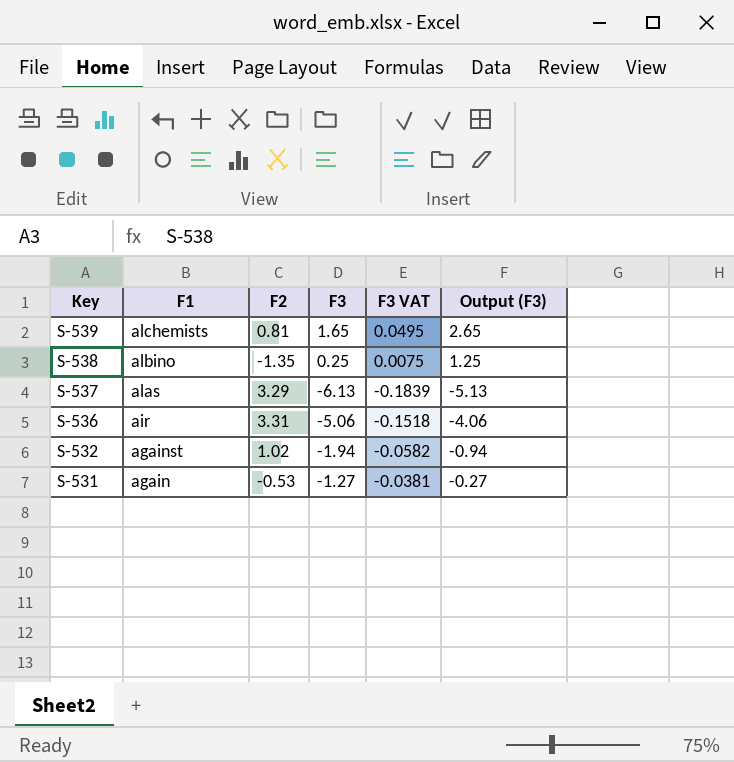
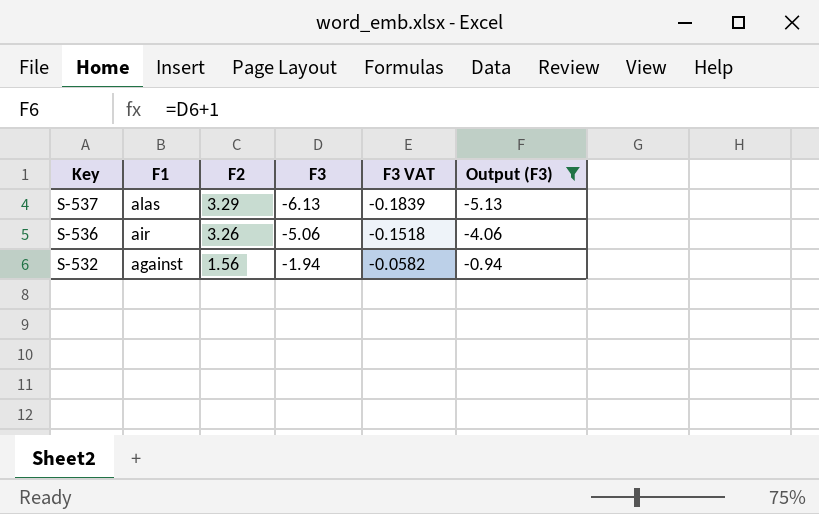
filter: none -> Output (F3) <= -0.94
S-536 | F2: 3.31 -> 3.26
S-532 | F2: 1.02 -> 1.56

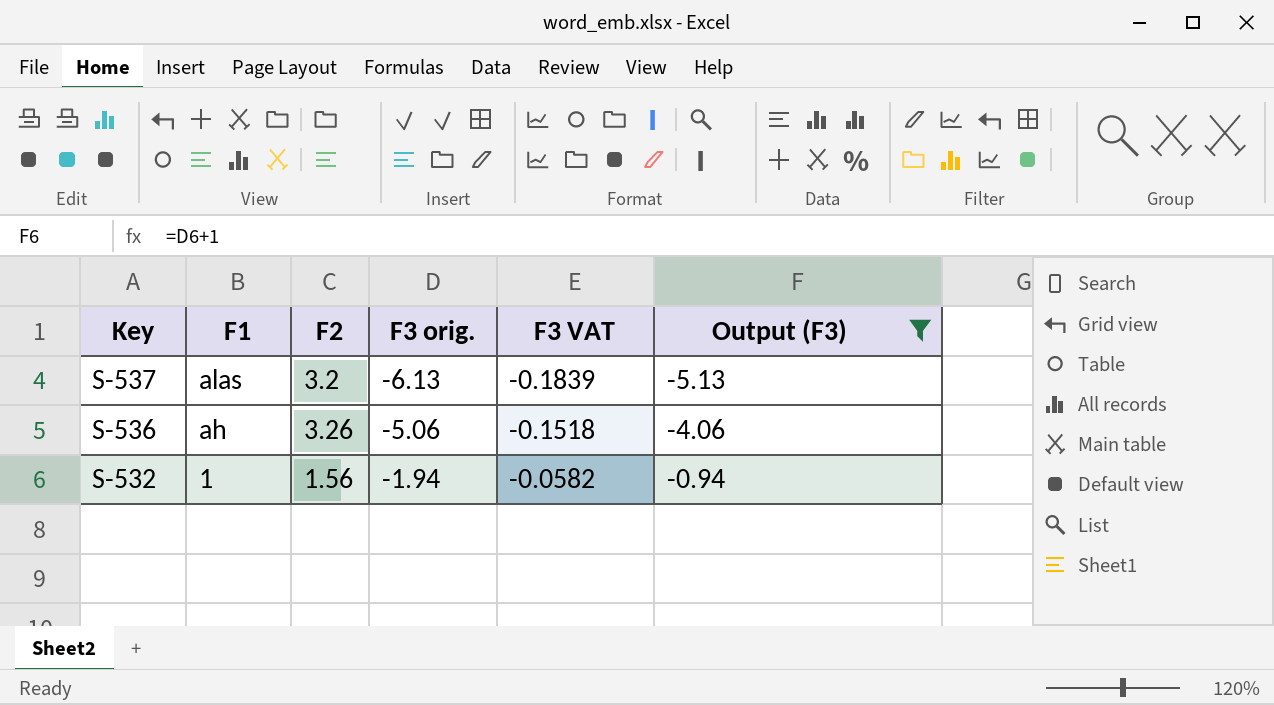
column name: F3 -> F3 orig.
S-537 | F2: 3.29 -> 3.2
S-536 | F1: air -> ah
S-532 | F1: against -> 1

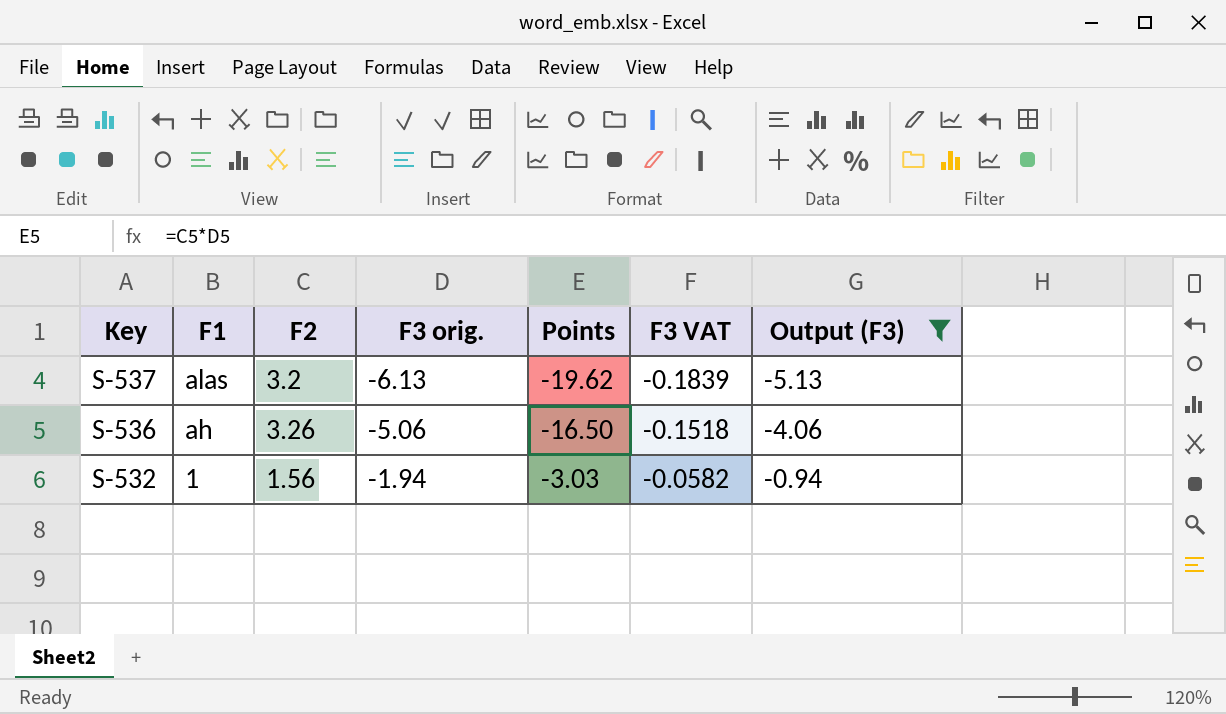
column Points | formula: none -> [F2] * [F3 orig.]

